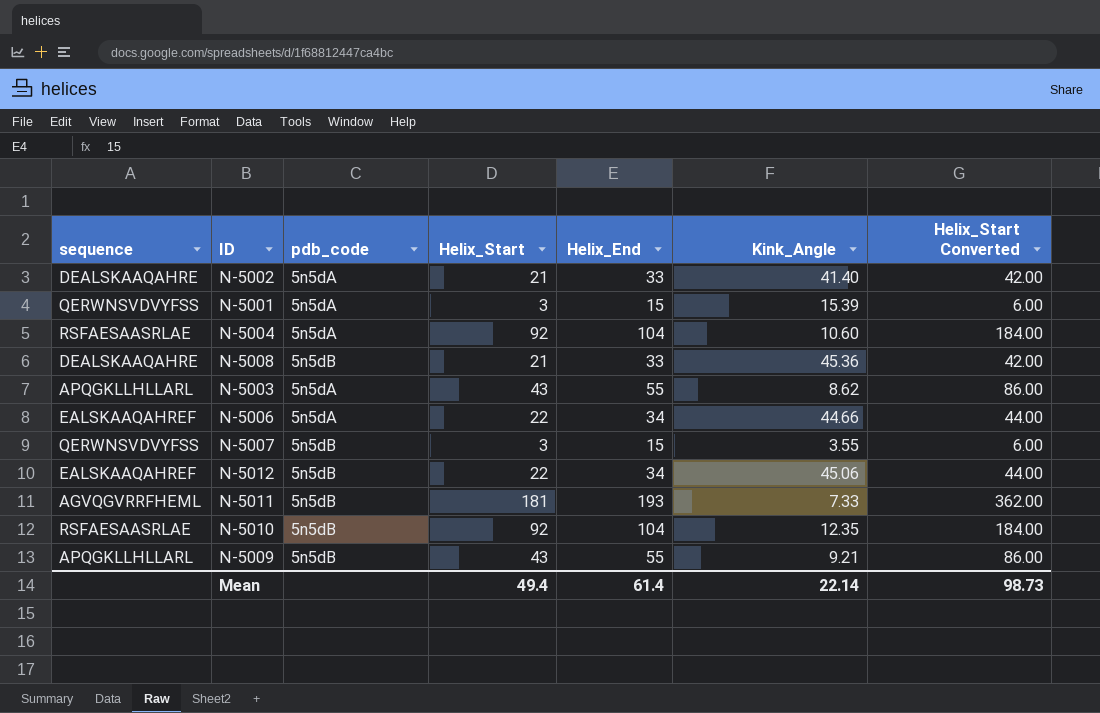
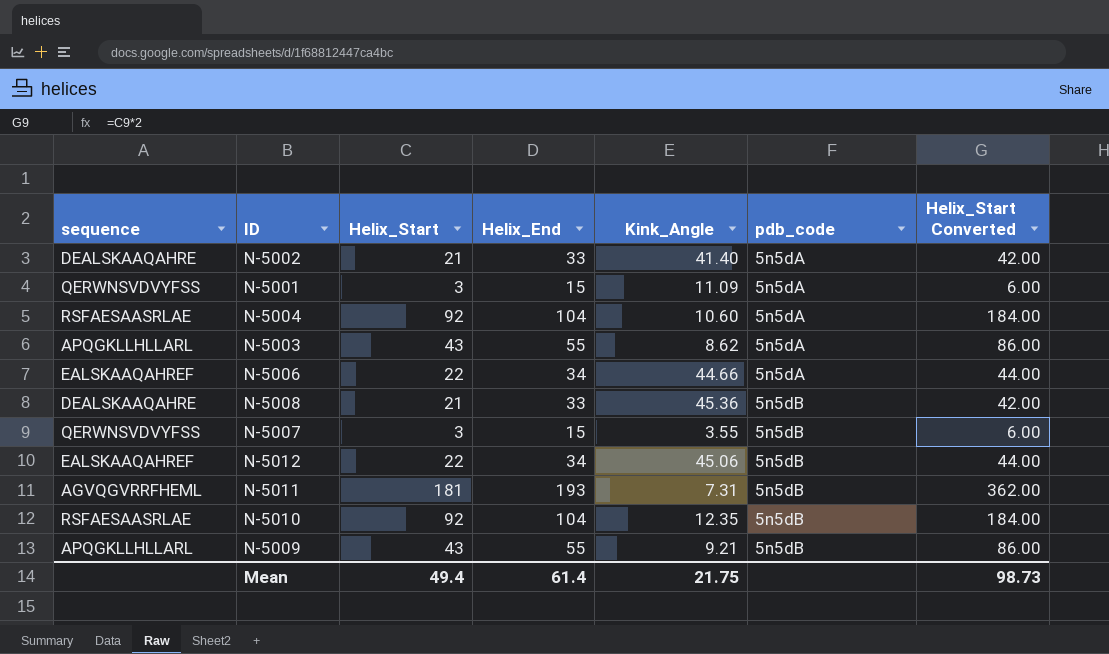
row order: none -> pdb_code ascending
column pdb_code | position: 3 -> 6
N-5001 | Kink_Angle: 15.39 -> 11.09
N-5011 | Kink_Angle: 7.33 -> 7.31
Mean | Kink_Angle: 22.14 -> 21.75

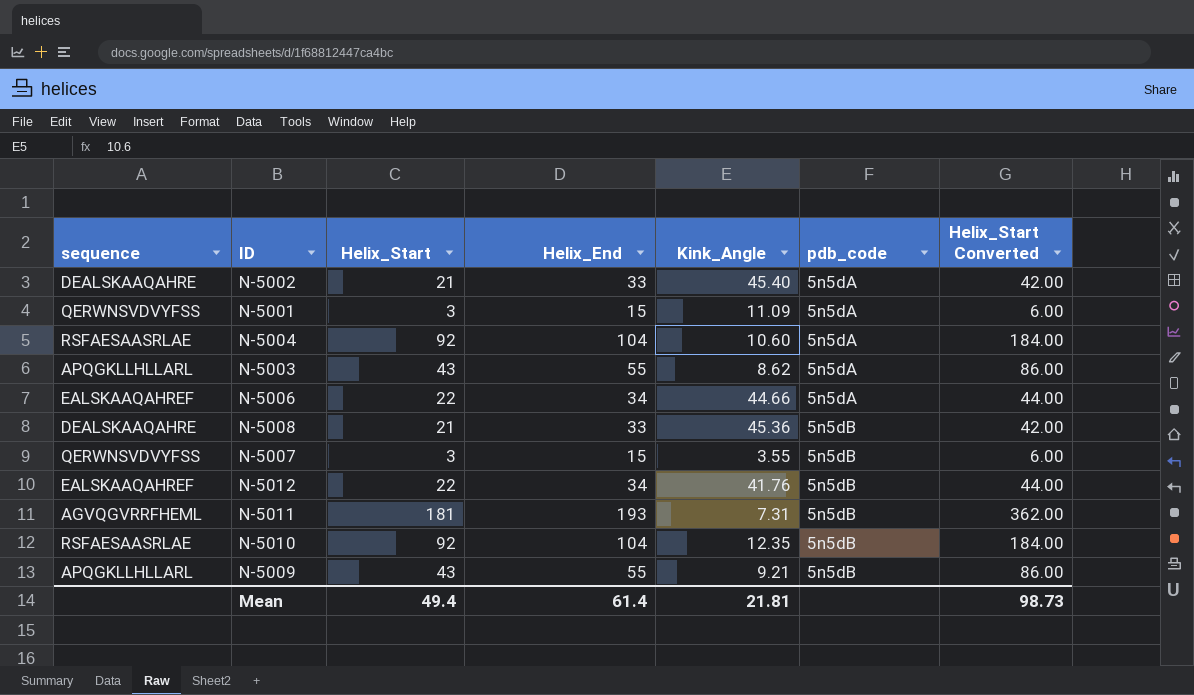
N-5002 | Kink_Angle: 41.40 -> 45.40
N-5012 | Kink_Angle: 45.06 -> 41.76
Mean | Kink_Angle: 21.75 -> 21.81

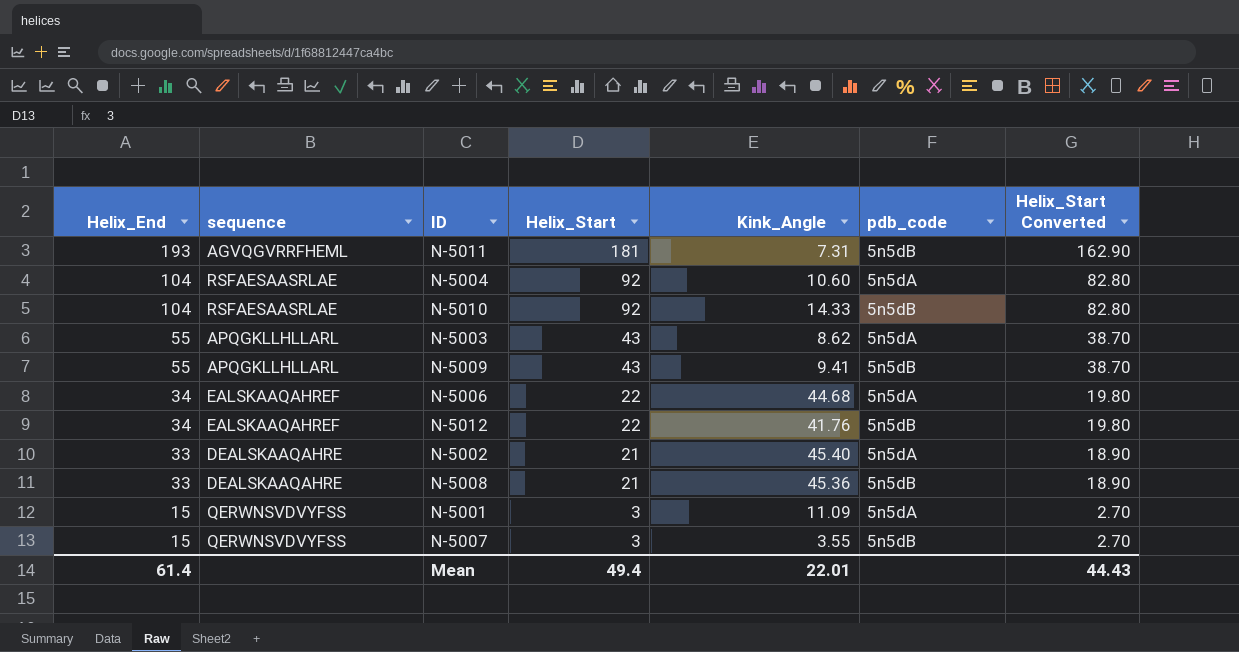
row order: pdb_code ascending -> Helix_End descending
column Helix_End | position: 4 -> 1
column Helix_Start Converted | formula: [Helix_Start] * 2 -> [Helix_Start] * 0.9
N-5010 | Kink_Angle: 12.35 -> 14.33
N-5009 | Kink_Angle: 9.21 -> 9.41
N-5006 | Kink_Angle: 44.66 -> 44.68
Mean | Kink_Angle: 21.81 -> 22.01
Mean | Helix_Start Converted: 98.73 -> 44.43

